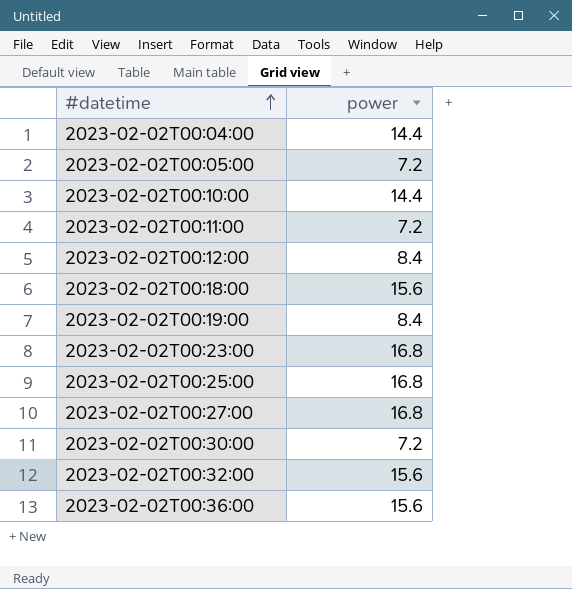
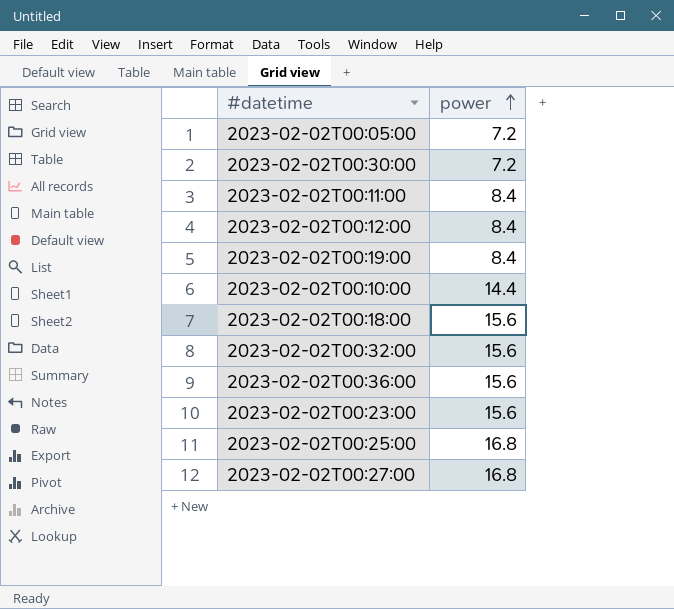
row order: #datetime ascending -> power ascending
row 2023-02-02T00:04:00: 14.4 -> none
2023-02-02T00:11:00 | power: 7.2 -> 8.4
2023-02-02T00:23:00 | power: 16.8 -> 15.6

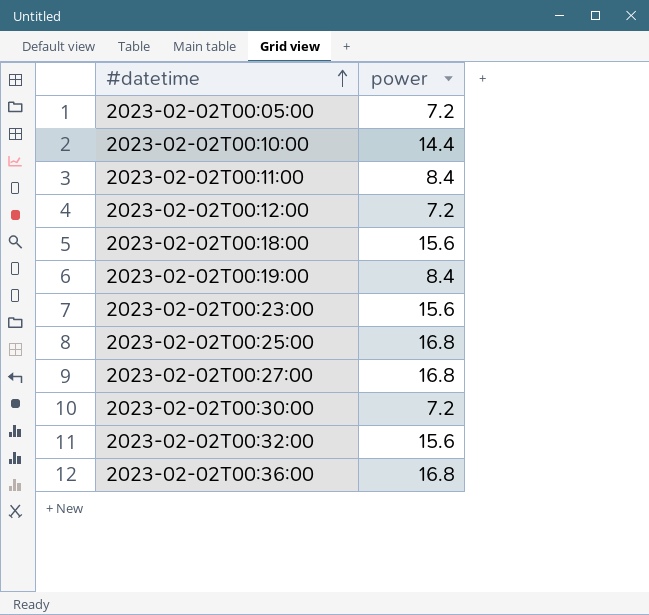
row order: power ascending -> #datetime ascending
2023-02-02T00:12:00 | power: 8.4 -> 7.2
2023-02-02T00:36:00 | power: 15.6 -> 16.8

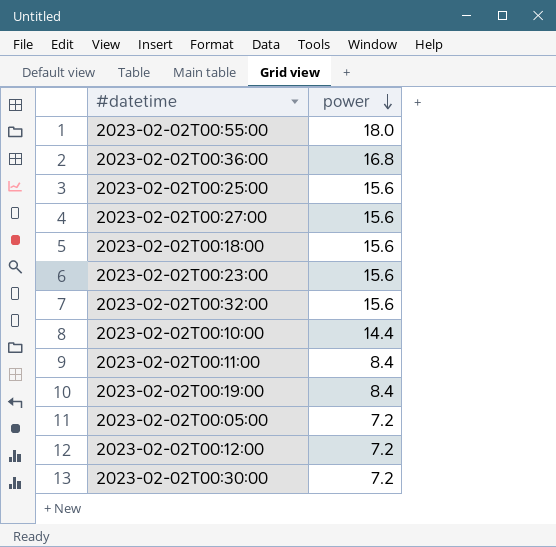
row order: #datetime ascending -> power descending
row 2023-02-02T00:55:00: none -> 18.0
2023-02-02T00:25:00 | power: 16.8 -> 15.6
2023-02-02T00:27:00 | power: 16.8 -> 15.6

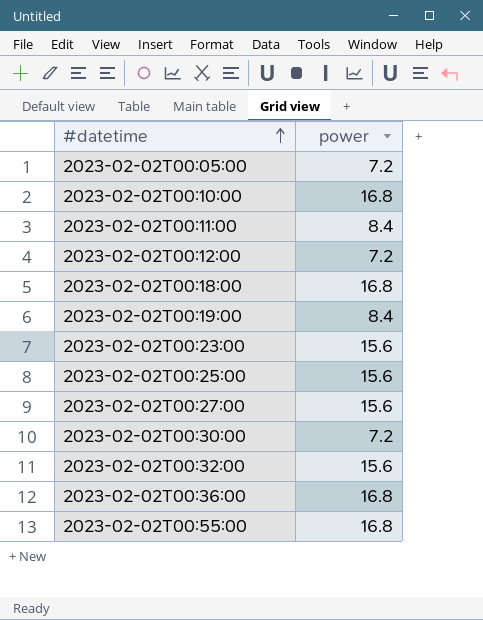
row order: power descending -> #datetime ascending
2023-02-02T00:10:00 | power: 14.4 -> 16.8
2023-02-02T00:18:00 | power: 15.6 -> 16.8
2023-02-02T00:55:00 | power: 18.0 -> 16.8

